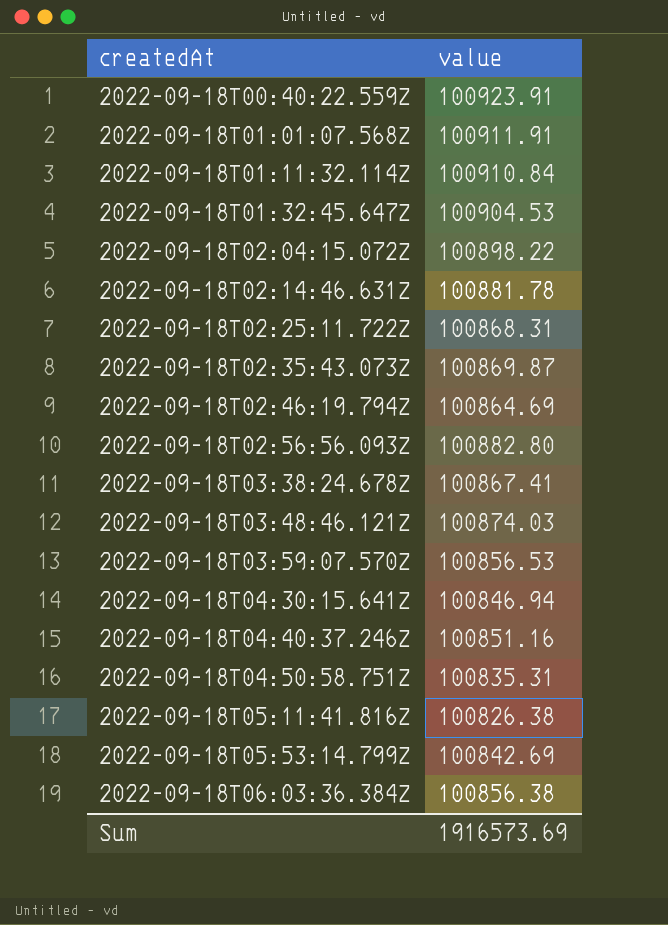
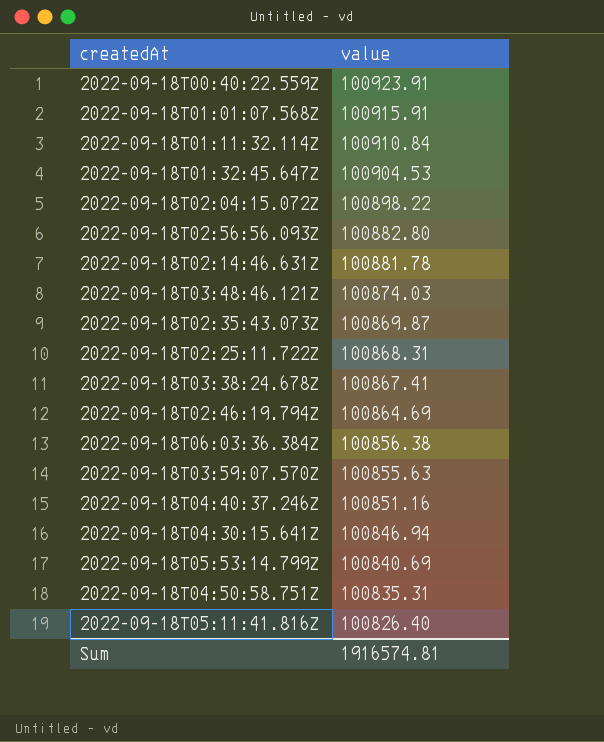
row order: createdAt ascending -> value descending
2022-09-18T01:01:07.568Z | value: 100911.91 -> 100915.91
2022-09-18T03:59:07.570Z | value: 100856.53 -> 100855.63
2022-09-18T05:53:14.799Z | value: 100842.69 -> 100840.69
2022-09-18T05:11:41.816Z | value: 100826.38 -> 100826.40
Sum | value: 1916573.69 -> 1916574.81

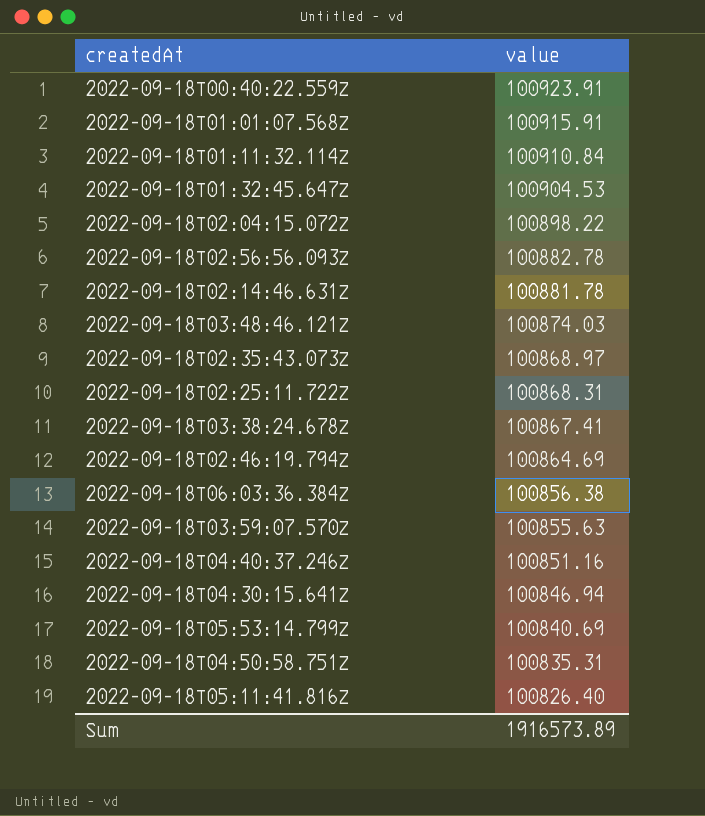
2022-09-18T02:56:56.093Z | value: 100882.80 -> 100882.78
2022-09-18T02:35:43.073Z | value: 100869.87 -> 100868.97
Sum | value: 1916574.81 -> 1916573.89

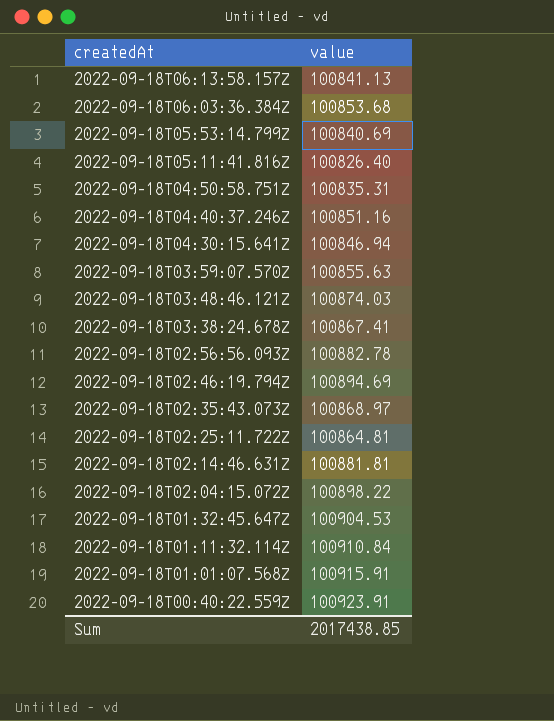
row order: value descending -> createdAt descending
row 2022-09-18T06:13:58.157Z: none -> 100841.13
2022-09-18T06:03:36.384Z | value: 100856.38 -> 100853.68
2022-09-18T02:46:19.794Z | value: 100864.69 -> 100894.69
2022-09-18T02:25:11.722Z | value: 100868.31 -> 100864.81
2022-09-18T02:14:46.631Z | value: 100881.78 -> 100881.81
Sum | value: 1916573.89 -> 2017438.85

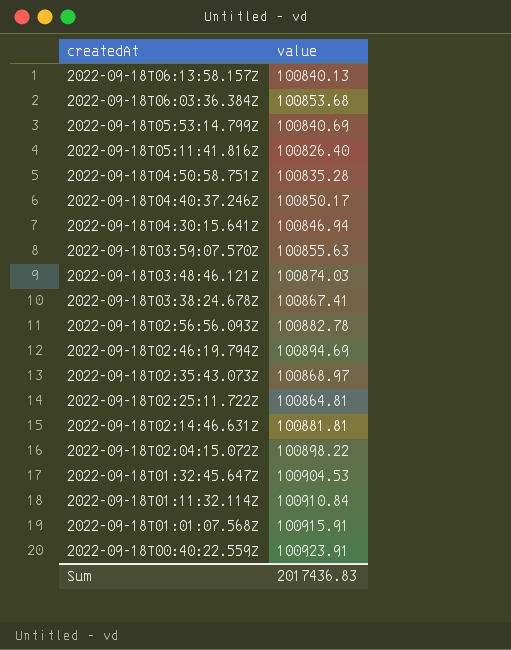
2022-09-18T06:13:58.157Z | value: 100841.13 -> 100840.13
2022-09-18T04:50:58.751Z | value: 100835.31 -> 100835.28
2022-09-18T04:40:37.246Z | value: 100851.16 -> 100850.17
Sum | value: 2017438.85 -> 2017436.83

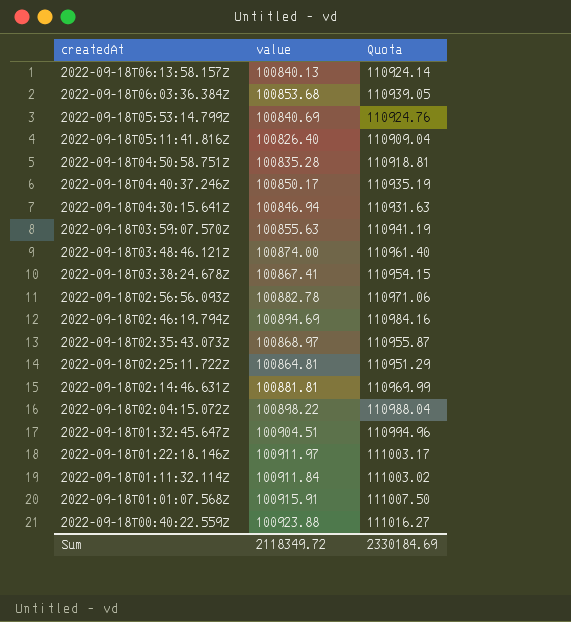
column Quota | formula: none -> [value] * 1.1
2022-09-18T03:48:46.121Z | value: 100874.03 -> 100874.00
2022-09-18T01:32:45.647Z | value: 100904.53 -> 100904.51
row 2022-09-18T01:22:18.146Z: none -> 100911.97 | 111003.17
2022-09-18T01:11:32.114Z | value: 100910.84 -> 100911.84
2022-09-18T00:40:22.559Z | value: 100923.91 -> 100923.88
Sum | value: 2017436.83 -> 2118349.72

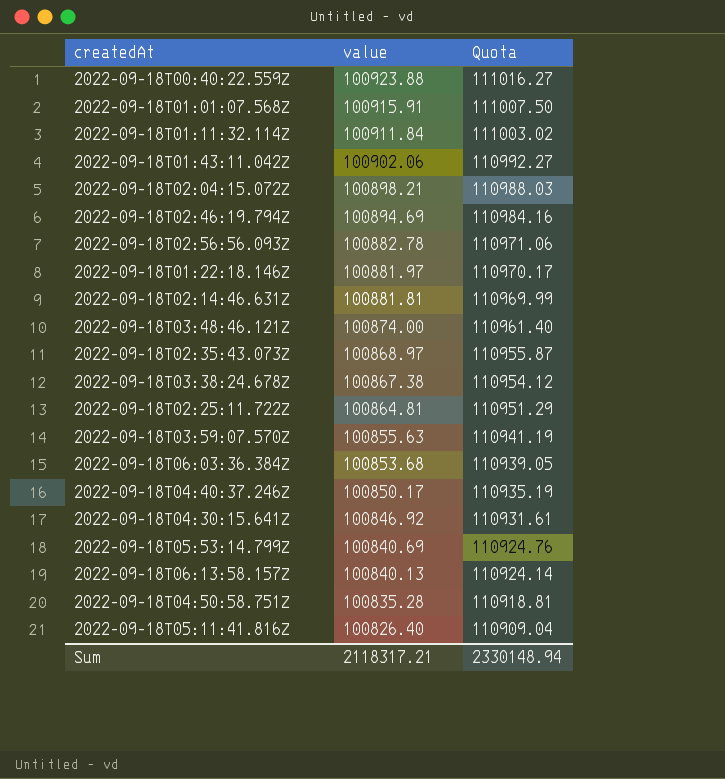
row order: createdAt descending -> value descending
row 2022-09-18T01:32:45.647Z: 100904.51 | 110994.96 -> none
row 2022-09-18T01:43:11.042Z: none -> 100902.06 | 110992.27
2022-09-18T02:04:15.072Z | value: 100898.22 -> 100898.21
2022-09-18T02:04:15.072Z | Quota: 110988.04 -> 110988.03
2022-09-18T01:22:18.146Z | value: 100911.97 -> 100881.97
2022-09-18T01:22:18.146Z | Quota: 111003.17 -> 110970.17
2022-09-18T03:38:24.678Z | value: 100867.41 -> 100867.38
2022-09-18T03:38:24.678Z | Quota: 110954.15 -> 110954.12
2022-09-18T04:30:15.641Z | value: 100846.94 -> 100846.92
2022-09-18T04:30:15.641Z | Quota: 110931.63 -> 110931.61
Sum | value: 2118349.72 -> 2118317.21
Sum | Quota: 2330184.69 -> 2330148.94

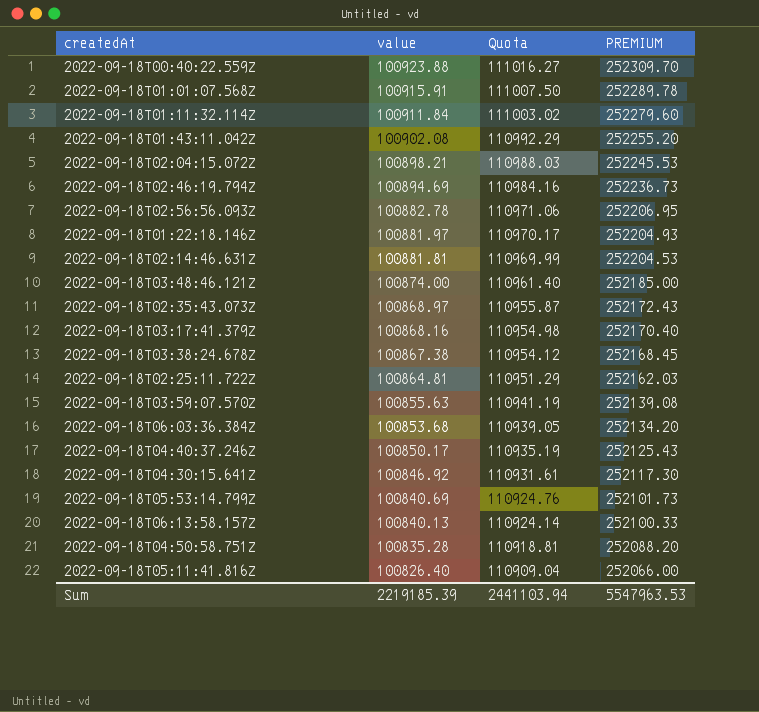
column PREMIUM | formula: none -> [value] * 2.5
2022-09-18T01:43:11.042Z | value: 100902.06 -> 100902.08
2022-09-18T01:43:11.042Z | Quota: 110992.27 -> 110992.29
row 2022-09-18T03:17:41.379Z: none -> 100868.16 | 110954.98 | 252170.40
Sum | value: 2118317.21 -> 2219185.39
Sum | Quota: 2330148.94 -> 2441103.94

